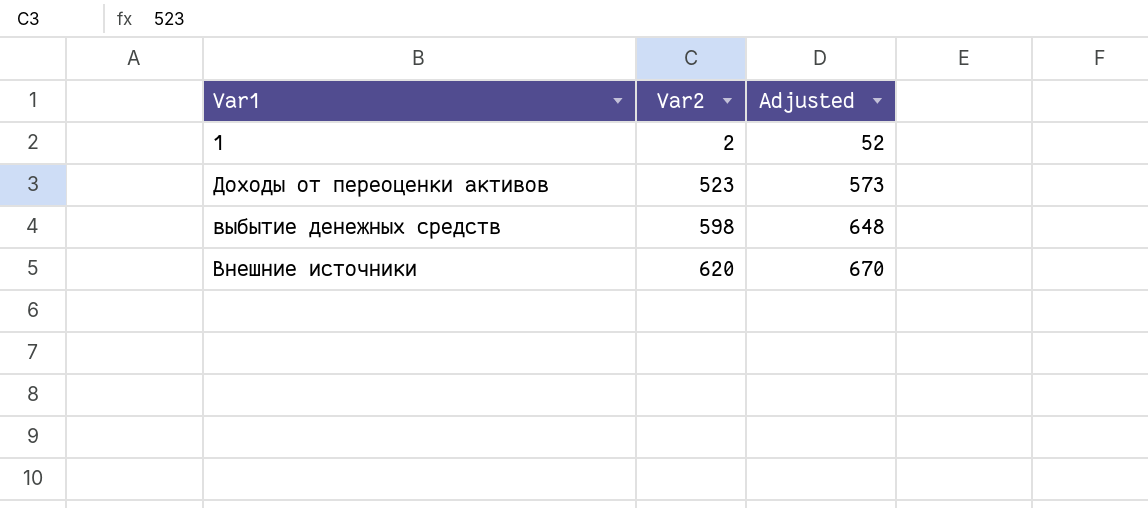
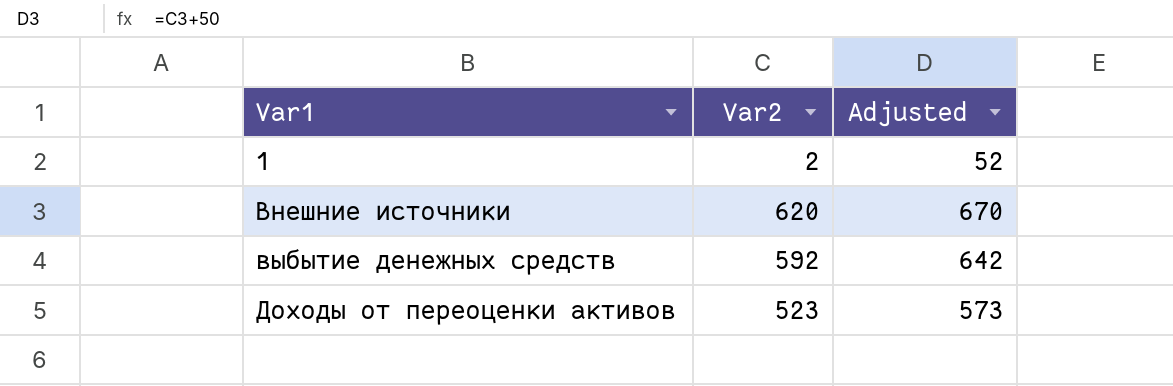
row order: Var2 ascending -> Var1 ascending
выбытие денежных средств | Var2: 598 -> 592
выбытие денежных средств | Adjusted: 648 -> 642

